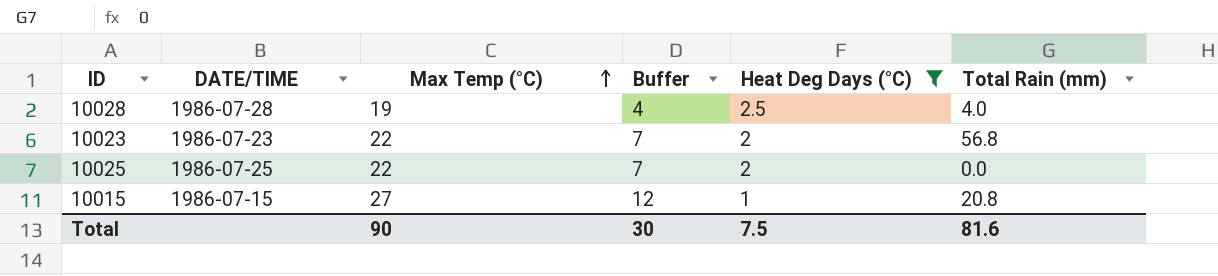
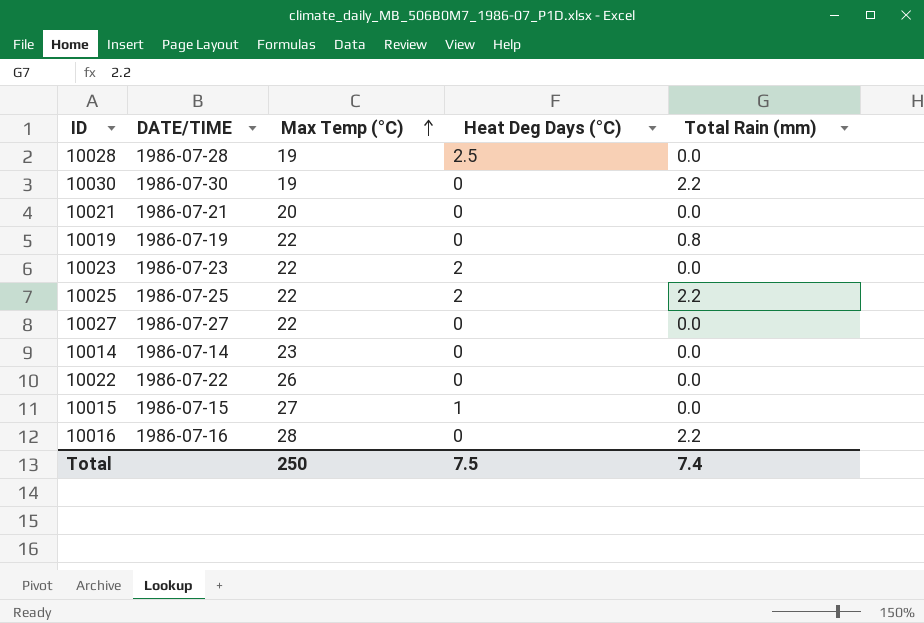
filter: Heat Deg Days (°C) != 0 -> none
column Buffer | formula: [Max Temp (°C)] - 15 -> none
10028 | Total Rain (mm): 4.0 -> 0.0
10023 | Total Rain (mm): 56.8 -> 0.0
10025 | Total Rain (mm): 0.0 -> 2.2
10015 | Total Rain (mm): 20.8 -> 0.0
Total | Max Temp (°C): 90 -> 250
Total | Total Rain (mm): 81.6 -> 7.4

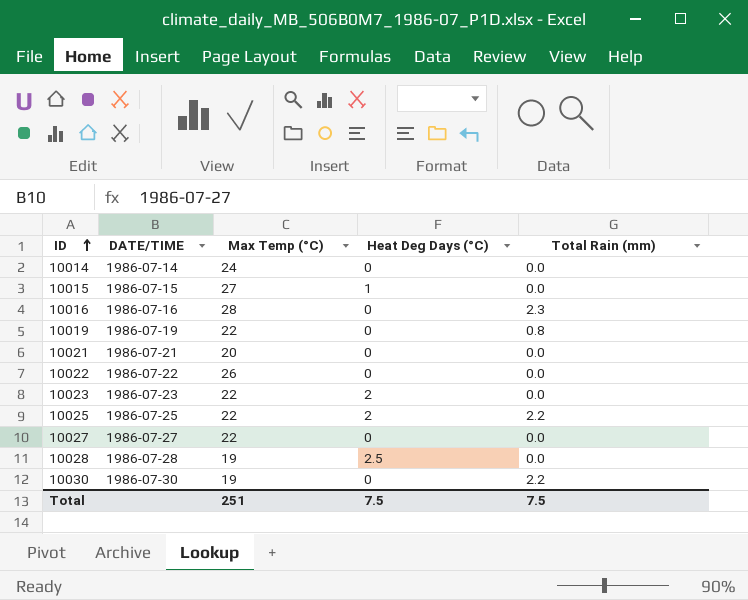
row order: Max Temp (°C) ascending -> ID ascending
10014 | Max Temp (°C): 23 -> 24
10016 | Total Rain (mm): 2.2 -> 2.3
Total | Max Temp (°C): 250 -> 251
Total | Total Rain (mm): 7.4 -> 7.5

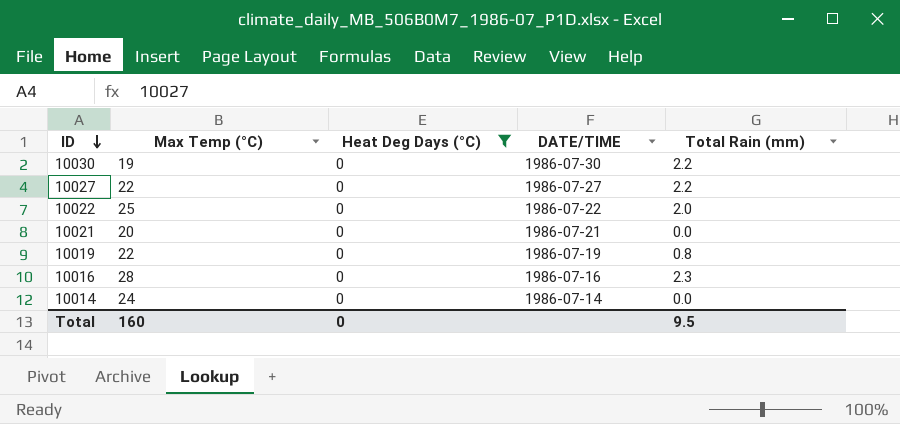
filter: none -> Heat Deg Days (°C) = 0
row order: ID ascending -> ID descending
column DATE/TIME | position: 2 -> 4
10027 | Total Rain (mm): 0.0 -> 2.2
10022 | Max Temp (°C): 26 -> 25
10022 | Total Rain (mm): 0.0 -> 2.0
Total | Max Temp (°C): 251 -> 160
Total | Heat Deg Days (°C): 7.5 -> 0
Total | Total Rain (mm): 7.5 -> 9.5

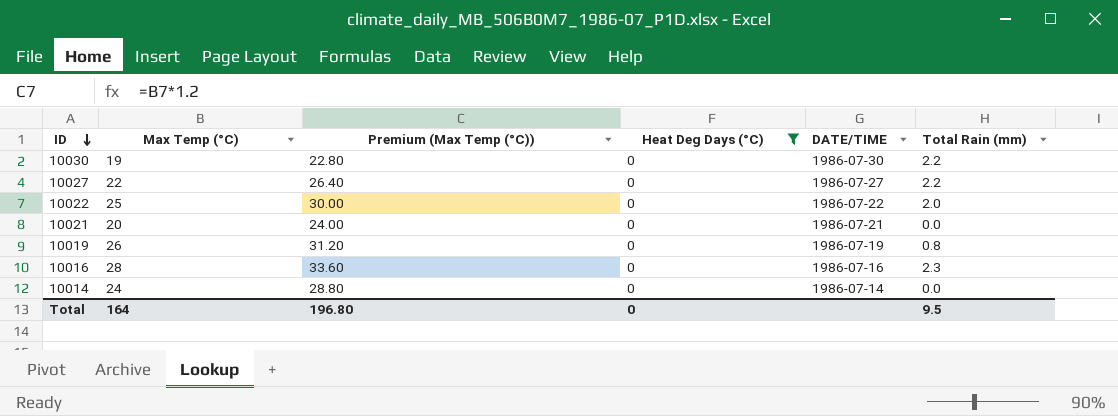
column Premium (Max Temp (°C)) | formula: none -> [Max Temp (°C)] * 1.2
10019 | Max Temp (°C): 22 -> 26
Total | Max Temp (°C): 160 -> 164

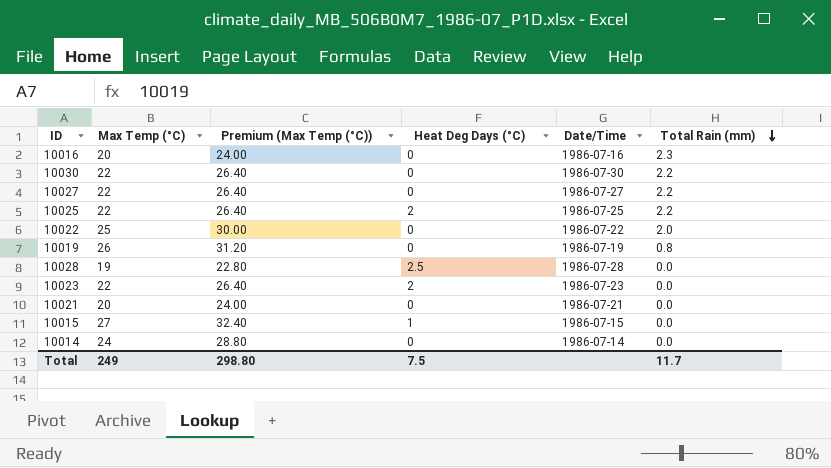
filter: Heat Deg Days (°C) = 0 -> none
row order: ID descending -> Total Rain (mm) descending
column name: DATE/TIME -> Date/Time
10016 | Max Temp (°C): 28 -> 20
10016 | Premium (Max Temp (°C)): 33.60 -> 24.00
10030 | Max Temp (°C): 19 -> 22
10030 | Premium (Max Temp (°C)): 22.80 -> 26.40
Total | Max Temp (°C): 164 -> 249
Total | Premium (Max Temp (°C)): 196.80 -> 298.80
Total | Heat Deg Days (°C): 0 -> 7.5
Total | Total Rain (mm): 9.5 -> 11.7

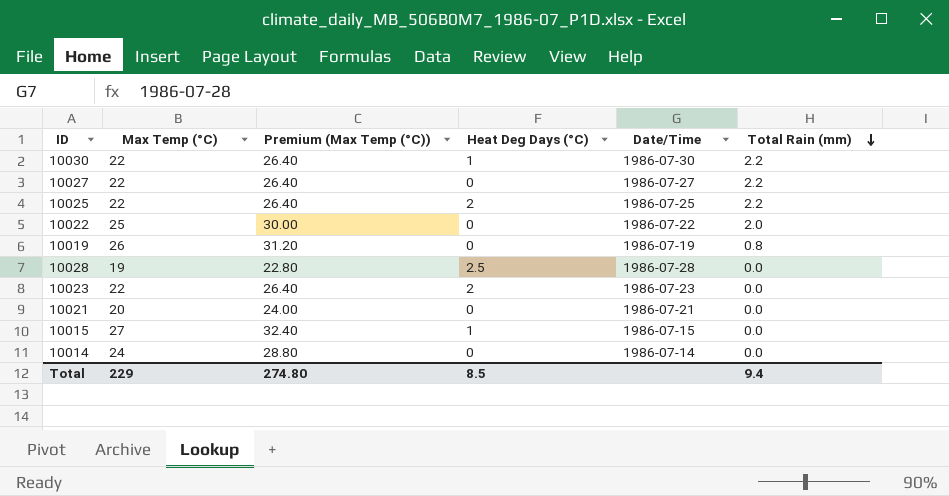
row 10016: 20 | 24.00 | 0 | 1986-07-16 | 2.3 -> none
10030 | Heat Deg Days (°C): 0 -> 1
Total | Max Temp (°C): 249 -> 229
Total | Premium (Max Temp (°C)): 298.80 -> 274.80
Total | Heat Deg Days (°C): 7.5 -> 8.5
Total | Total Rain (mm): 11.7 -> 9.4

